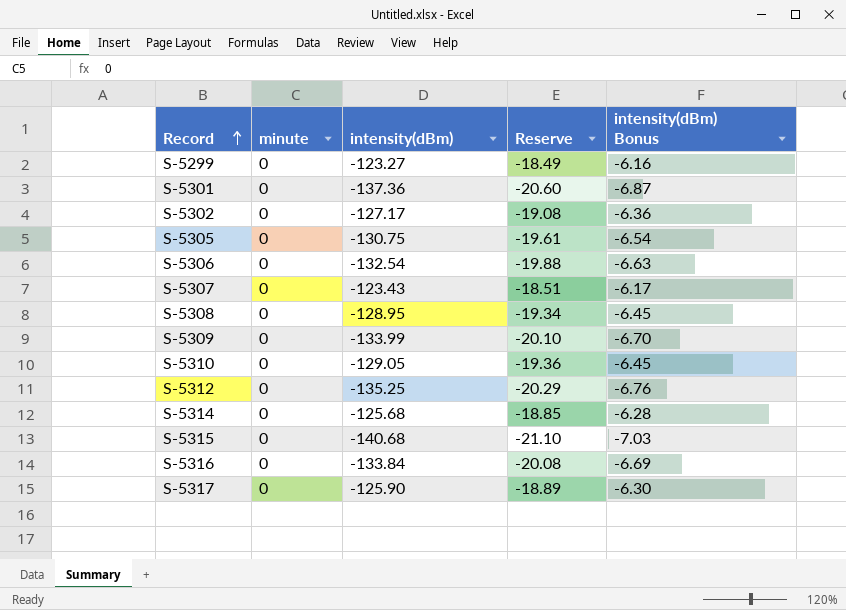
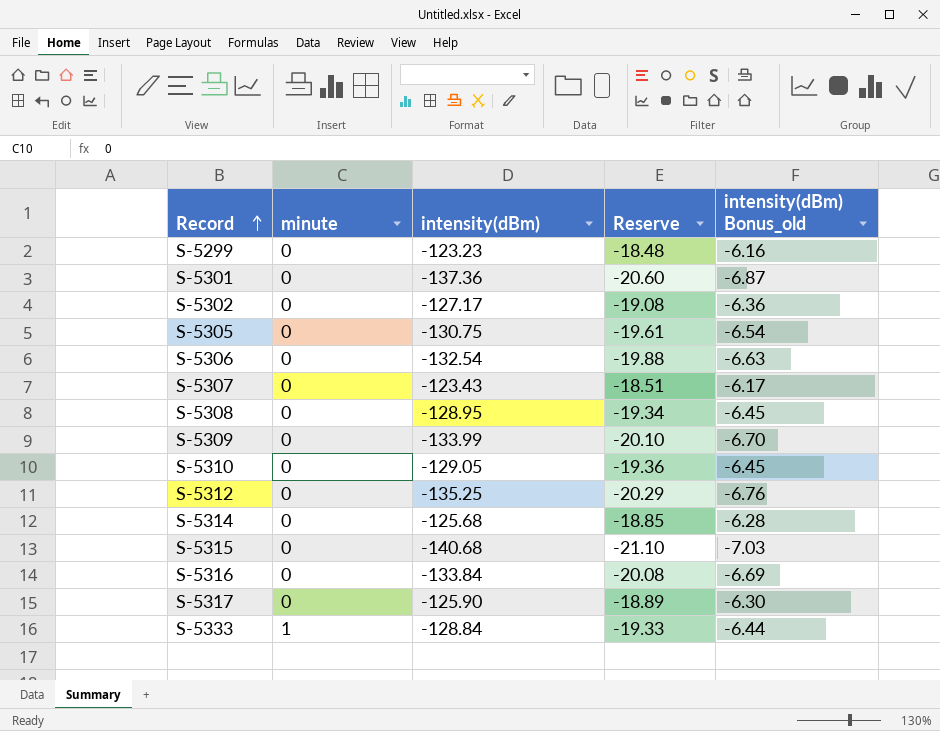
column name: intensity(dBm) Bonus -> intensity(dBm) Bonus_old
S-5299 | intensity(dBm): -123.27 -> -123.23
S-5299 | Reserve: -18.49 -> -18.48
row S-5333: none -> 1 | -128.84 | -19.33 | -6.44

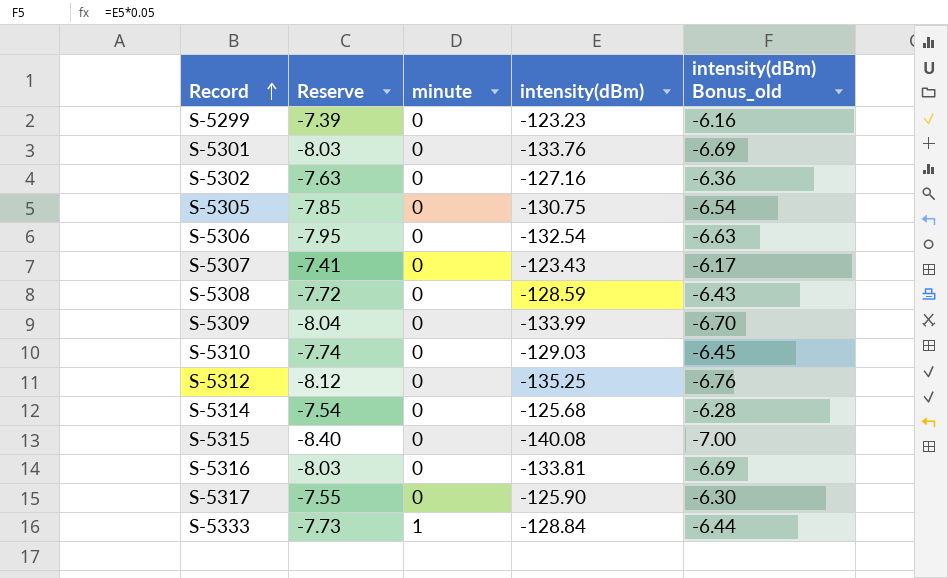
column Reserve | formula: [intensity(dBm)] * 0.15 -> [intensity(dBm)] * 0.06
column Reserve | position: 4 -> 2
S-5301 | intensity(dBm): -137.36 -> -133.76
S-5301 | intensity(dBm) Bonus_old: -6.87 -> -6.69
S-5302 | intensity(dBm): -127.17 -> -127.16
S-5308 | intensity(dBm): -128.95 -> -128.59
S-5308 | intensity(dBm) Bonus_old: -6.45 -> -6.43
S-5310 | intensity(dBm): -129.05 -> -129.03
S-5315 | intensity(dBm): -140.68 -> -140.08
S-5315 | intensity(dBm) Bonus_old: -7.03 -> -7.00
S-5316 | intensity(dBm): -133.84 -> -133.81

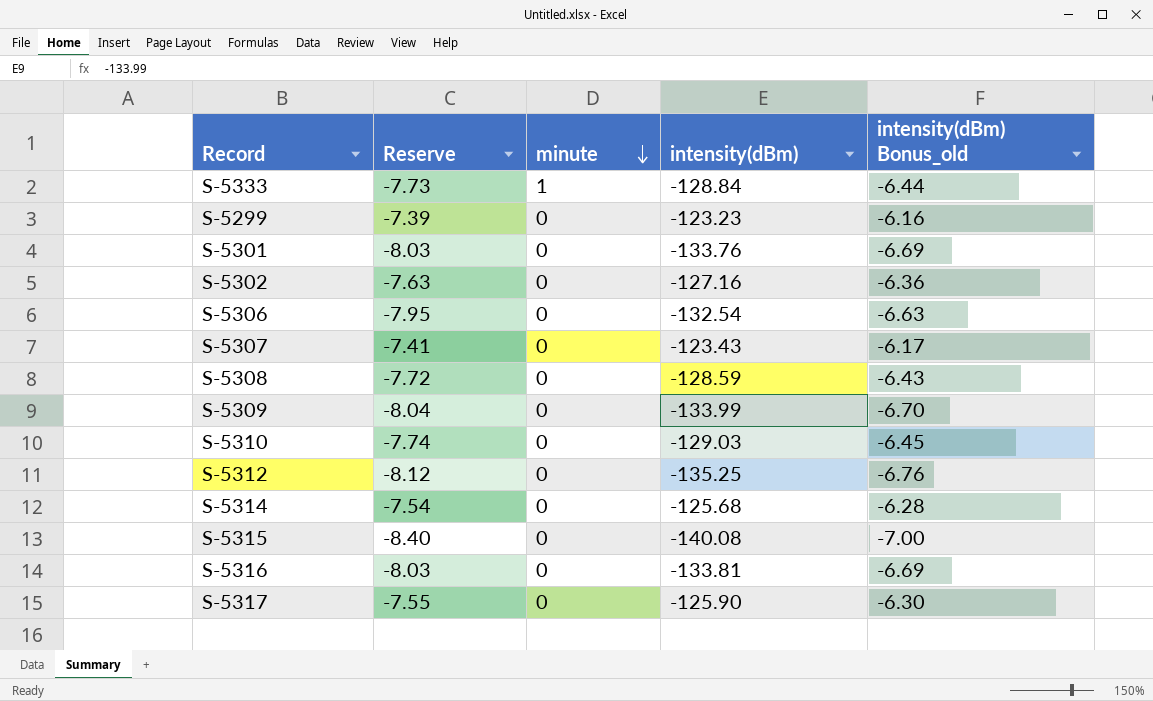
row order: Record ascending -> minute descending
row S-5305: -7.85 | 0 | -130.75 | -6.54 -> none

